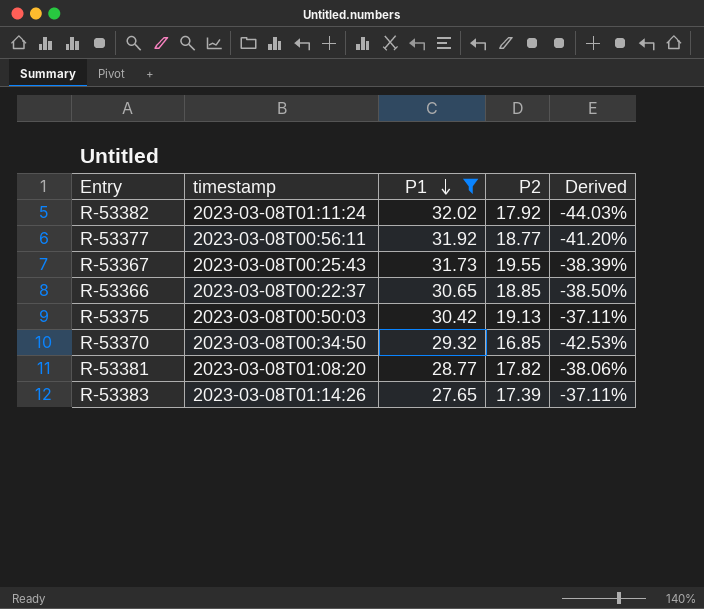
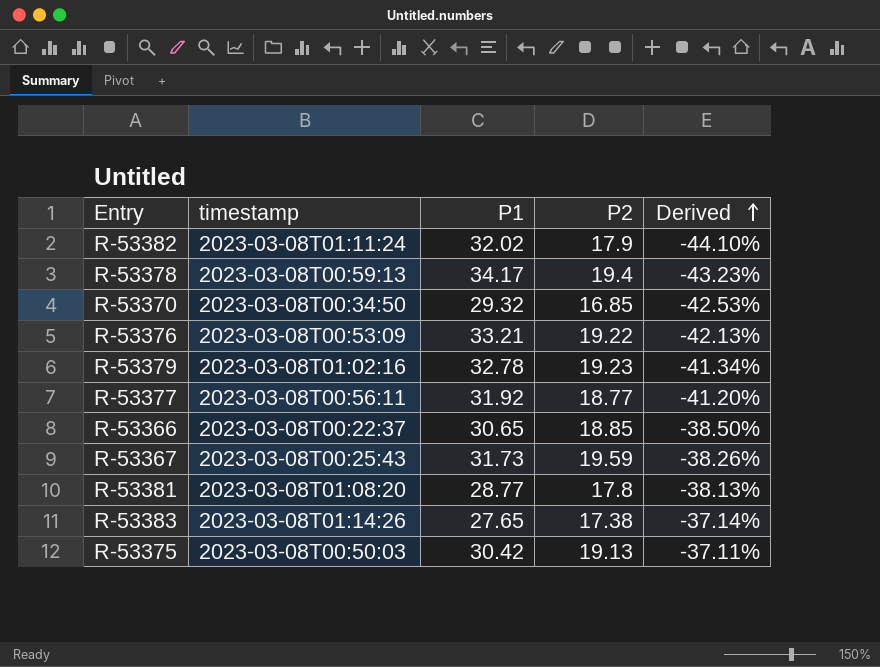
filter: P1 <= 32.02 -> none
row order: P1 descending -> Derived ascending
R-53382 | P2: 17.92 -> 17.9
R-53382 | Derived: -44.03% -> -44.10%
R-53367 | P2: 19.55 -> 19.59
R-53367 | Derived: -38.39% -> -38.26%
R-53381 | P2: 17.82 -> 17.8
R-53381 | Derived: -38.06% -> -38.13%
R-53383 | P2: 17.39 -> 17.38
R-53383 | Derived: -37.11% -> -37.14%

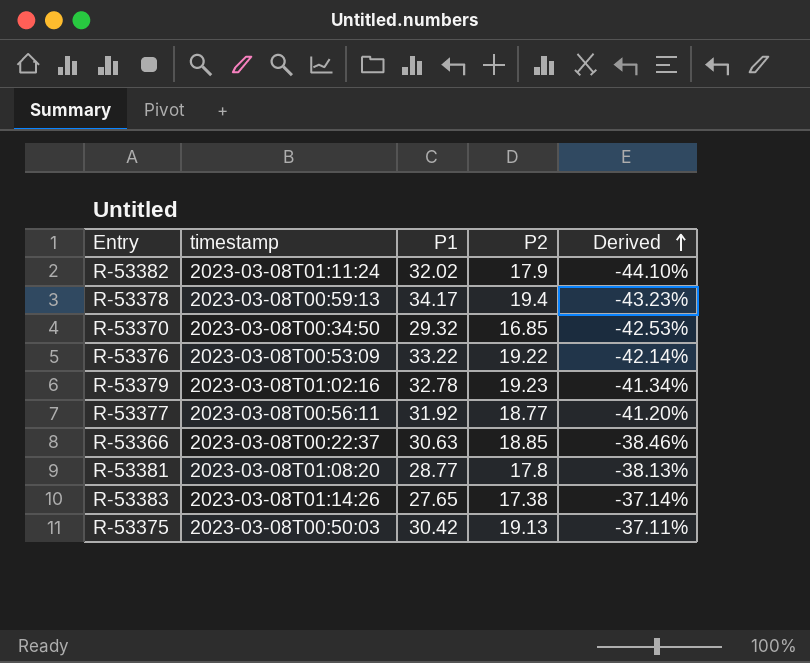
row R-53367: 2023-03-08T00:25:43 | 31.73 | 19.59 | -38.26% -> none
R-53376 | P1: 33.21 -> 33.22
R-53376 | Derived: -42.13% -> -42.14%
R-53366 | P1: 30.65 -> 30.63
R-53366 | Derived: -38.50% -> -38.46%

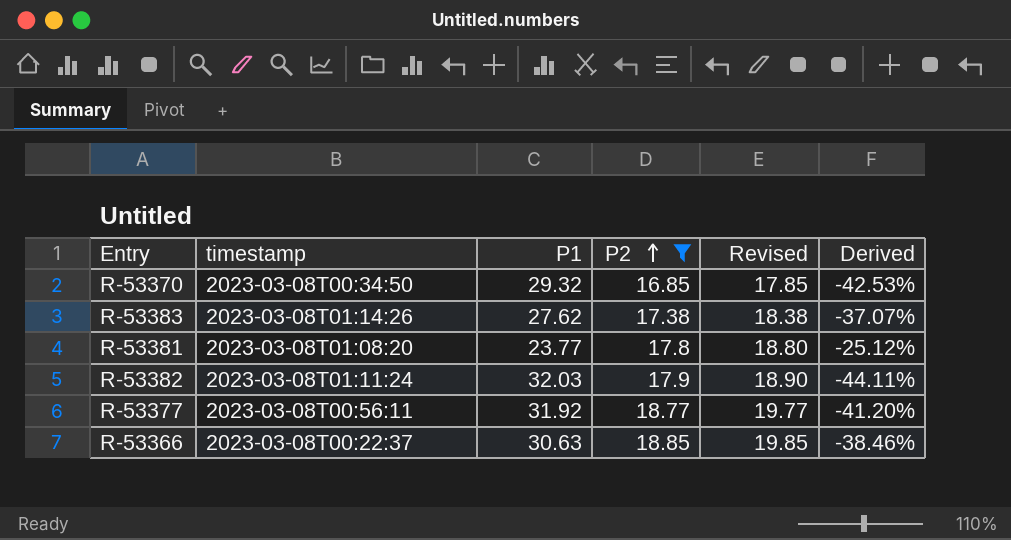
filter: none -> P2 <= 18.85
row order: Derived ascending -> P2 ascending
column Revised | formula: none -> [P2] + 1
R-53383 | P1: 27.65 -> 27.62
R-53383 | Derived: -37.14% -> -37.07%
R-53381 | P1: 28.77 -> 23.77
R-53381 | Derived: -38.13% -> -25.12%
R-53382 | P1: 32.02 -> 32.03
R-53382 | Derived: -44.10% -> -44.11%

